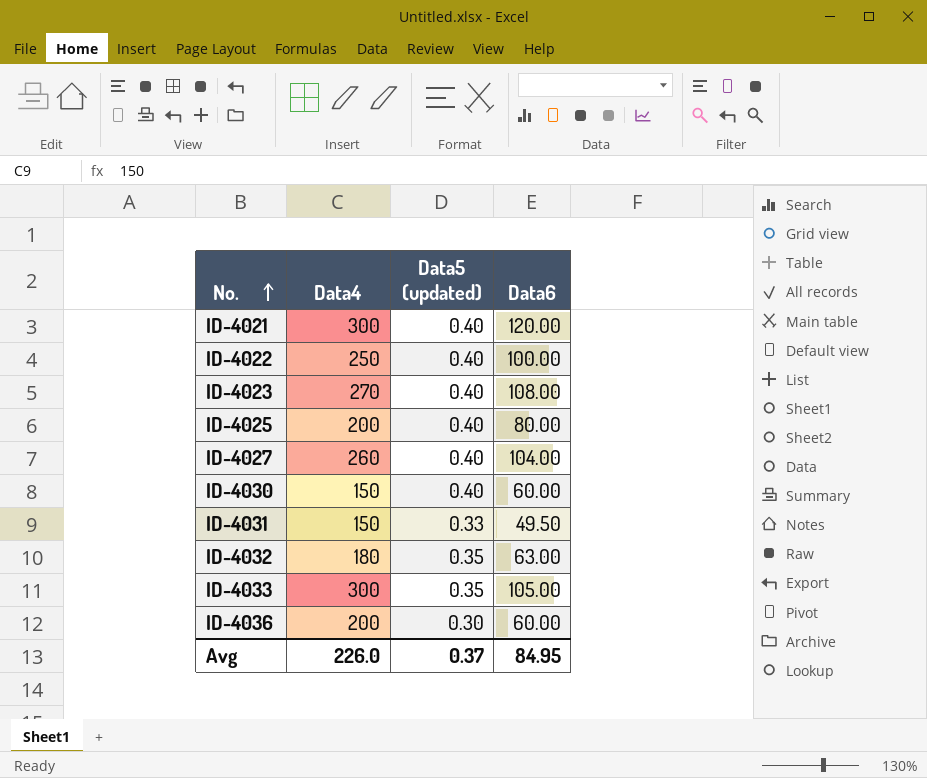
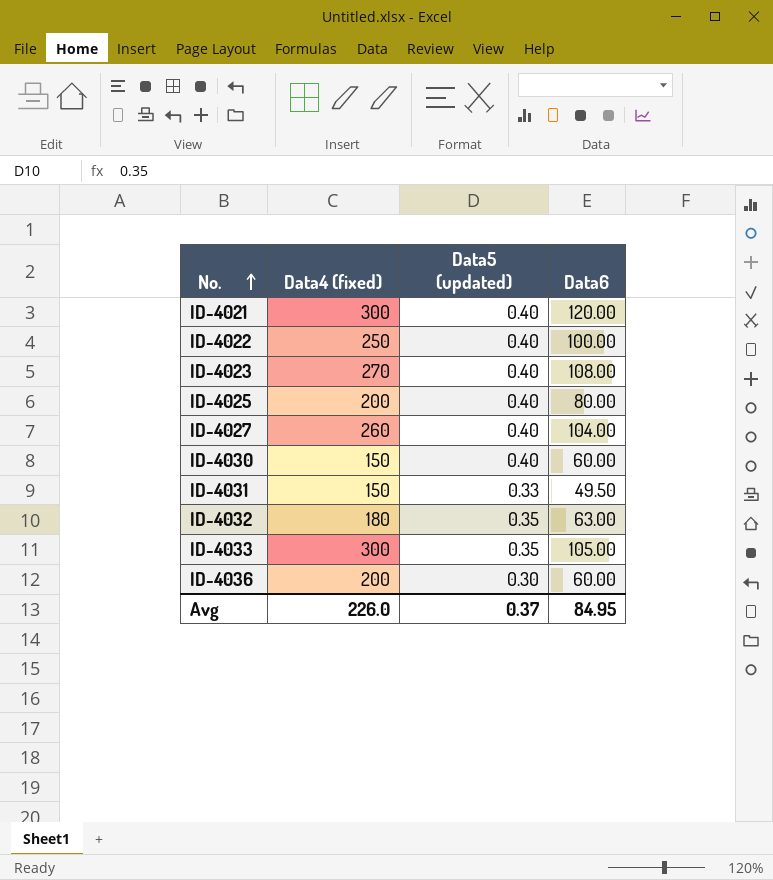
column name: Data4 -> Data4 (fixed)

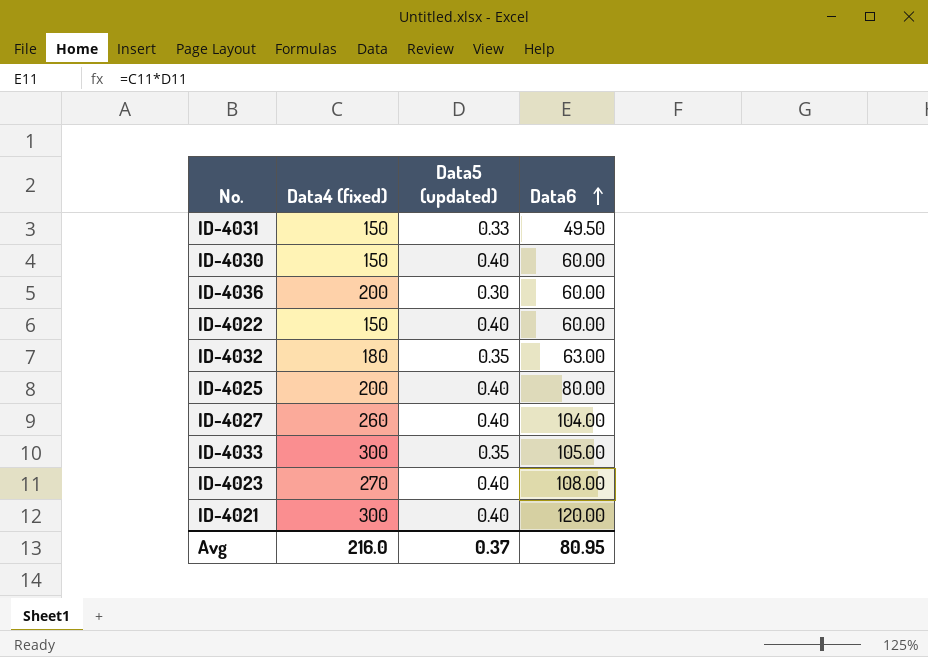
row order: No. ascending -> Data6 ascending
ID-4022 | Data4 (fixed): 250 -> 150
ID-4022 | Data6: 100.00 -> 60.00
Avg | Data4 (fixed): 226.0 -> 216.0
Avg | Data6: 84.95 -> 80.95

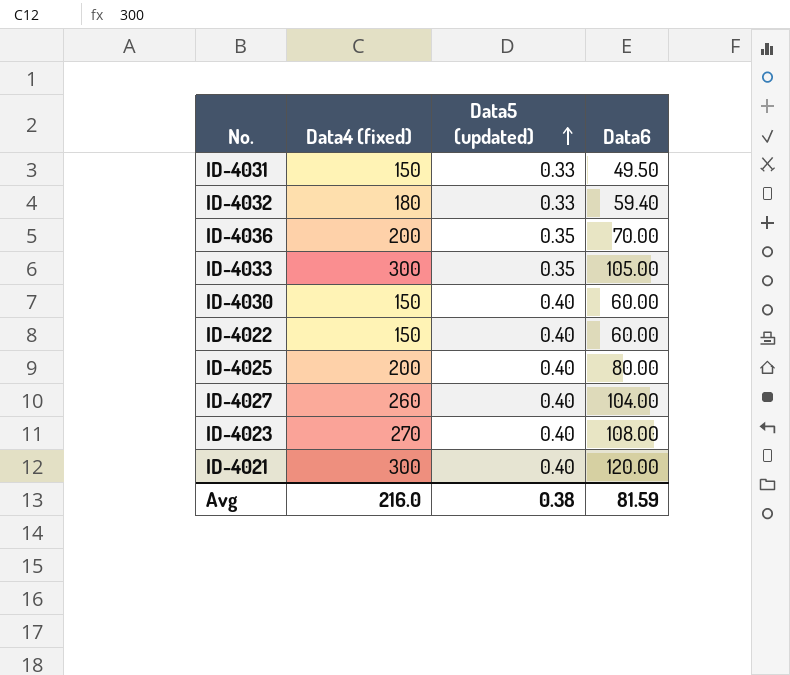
row order: Data6 ascending -> Data5 (updated) ascending
ID-4032 | Data5 (updated): 0.35 -> 0.33
ID-4032 | Data6: 63.00 -> 59.40
ID-4036 | Data5 (updated): 0.30 -> 0.35
ID-4036 | Data6: 60.00 -> 70.00
Avg | Data5 (updated): 0.37 -> 0.38
Avg | Data6: 80.95 -> 81.59

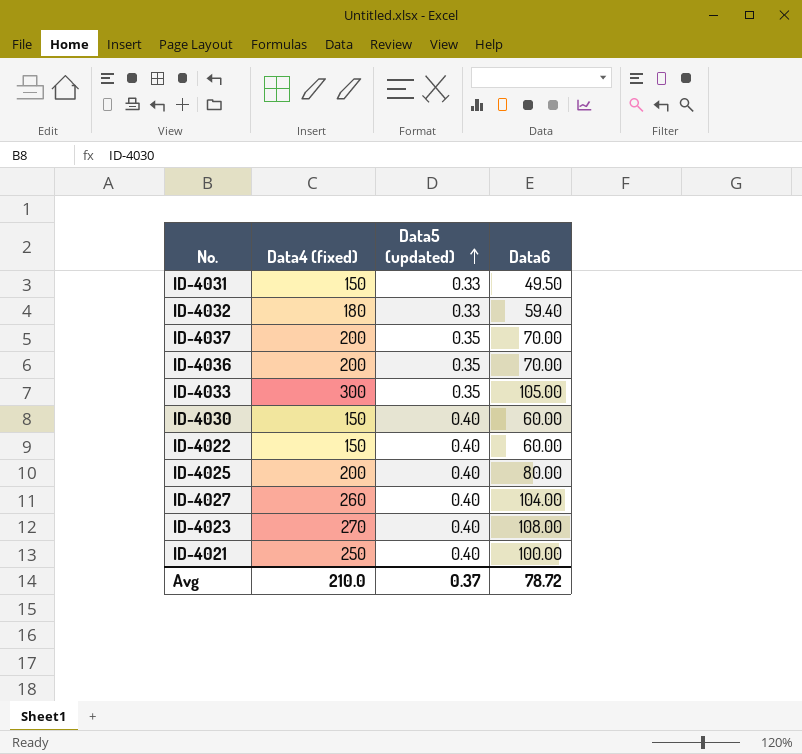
row ID-4037: none -> 200 | 0.35 | 70.00
ID-4021 | Data4 (fixed): 300 -> 250
ID-4021 | Data6: 120.00 -> 100.00
Avg | Data4 (fixed): 216.0 -> 210.0
Avg | Data5 (updated): 0.38 -> 0.37
Avg | Data6: 81.59 -> 78.72

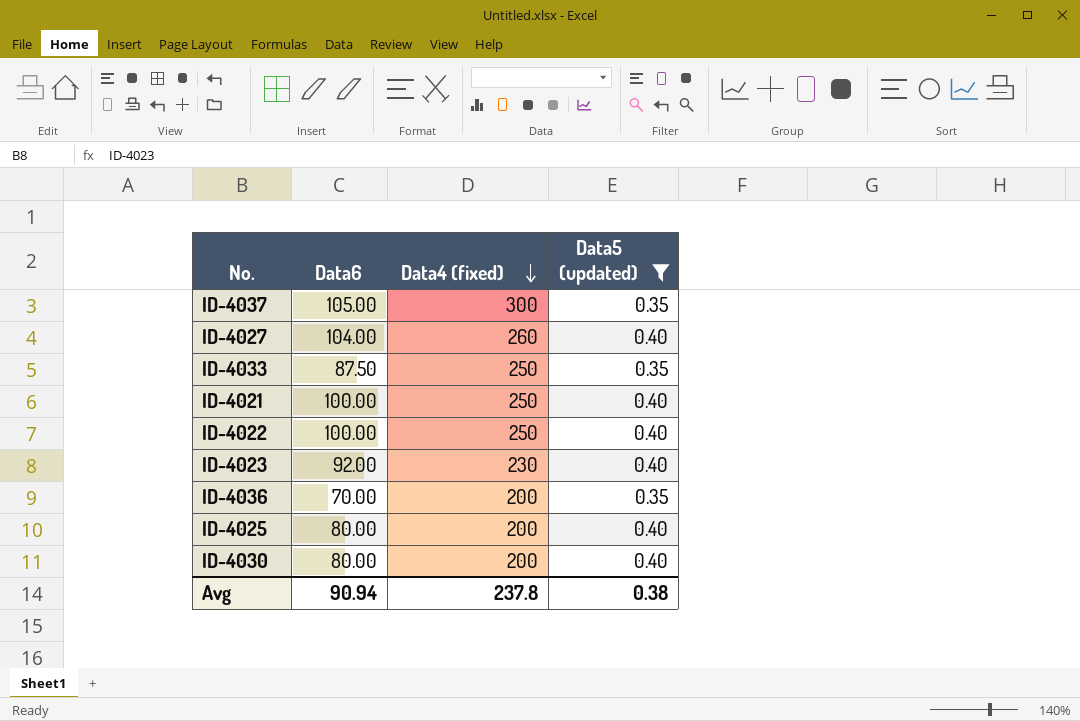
filter: none -> Data5 (updated) != 0.33
row order: Data5 (updated) ascending -> Data4 (fixed) descending
column Data6 | position: 4 -> 2
ID-4037 | Data6: 70.00 -> 105.00
ID-4037 | Data4 (fixed): 200 -> 300
ID-4033 | Data6: 105.00 -> 87.50
ID-4033 | Data4 (fixed): 300 -> 250
ID-4022 | Data6: 60.00 -> 100.00
ID-4022 | Data4 (fixed): 150 -> 250
ID-4023 | Data6: 108.00 -> 92.00
ID-4023 | Data4 (fixed): 270 -> 230
ID-4030 | Data6: 60.00 -> 80.00
ID-4030 | Data4 (fixed): 150 -> 200
Avg | Data6: 78.72 -> 90.94
Avg | Data4 (fixed): 210.0 -> 237.8
Avg | Data5 (updated): 0.37 -> 0.38

